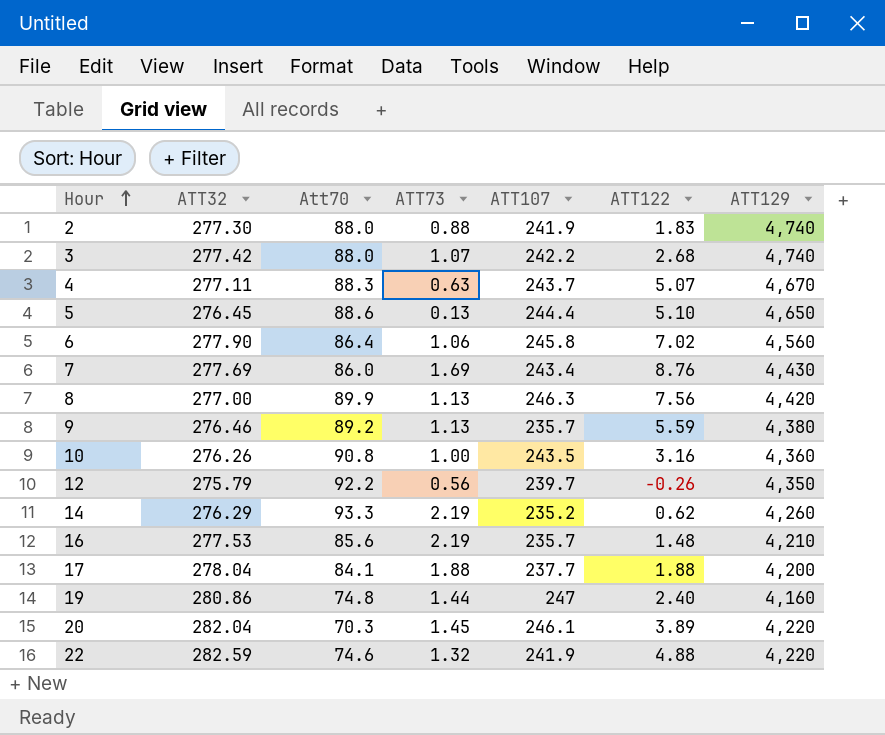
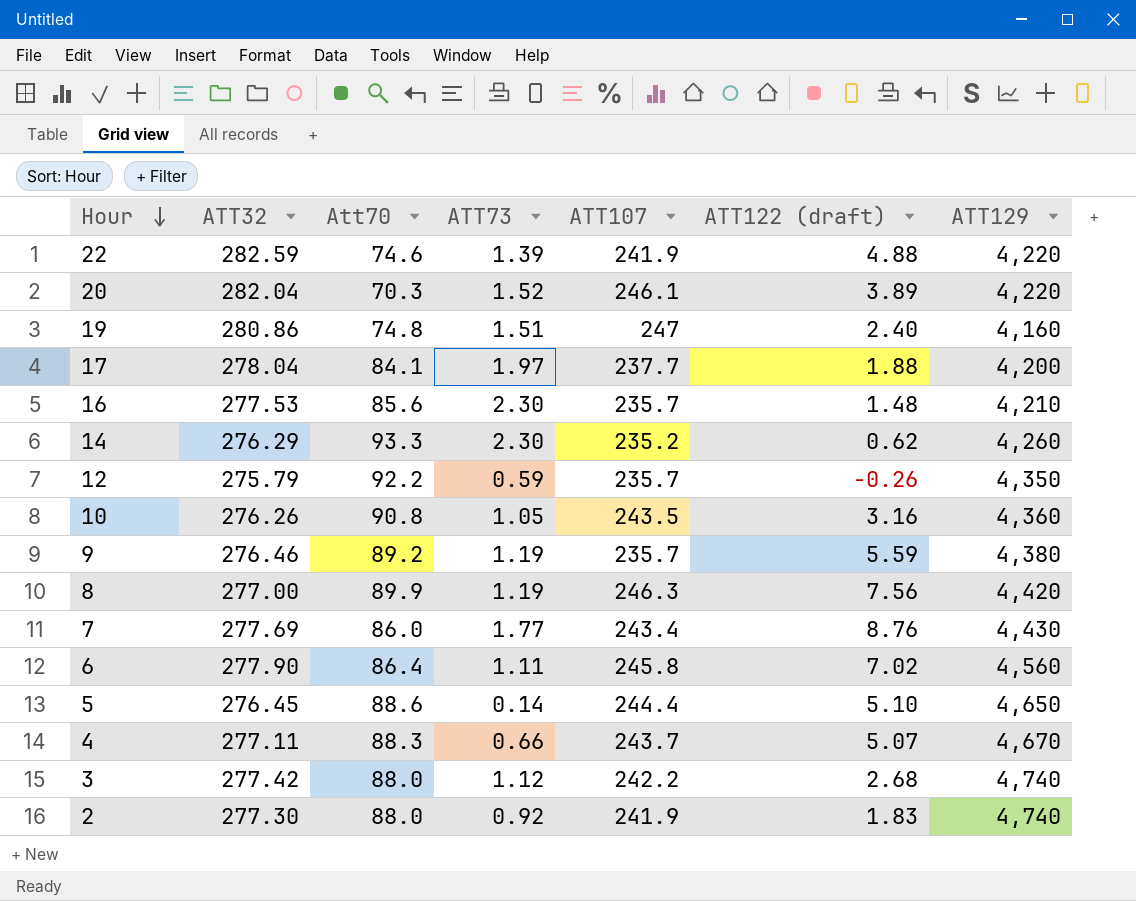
row order: Hour ascending -> Hour descending
column name: ATT122 -> ATT122 (draft)
22 | ATT73: 1.32 -> 1.39
20 | ATT73: 1.45 -> 1.52
19 | ATT73: 1.44 -> 1.51
17 | ATT73: 1.88 -> 1.97
16 | ATT73: 2.19 -> 2.30
14 | ATT73: 2.19 -> 2.30
12 | ATT73: 0.56 -> 0.59
12 | ATT107: 239.7 -> 235.7
10 | ATT73: 1.00 -> 1.05
9 | ATT73: 1.13 -> 1.19
8 | ATT73: 1.13 -> 1.19
7 | ATT73: 1.69 -> 1.77
6 | ATT73: 1.06 -> 1.11
5 | ATT73: 0.13 -> 0.14
4 | ATT73: 0.63 -> 0.66
3 | ATT73: 1.07 -> 1.12
2 | ATT73: 0.88 -> 0.92

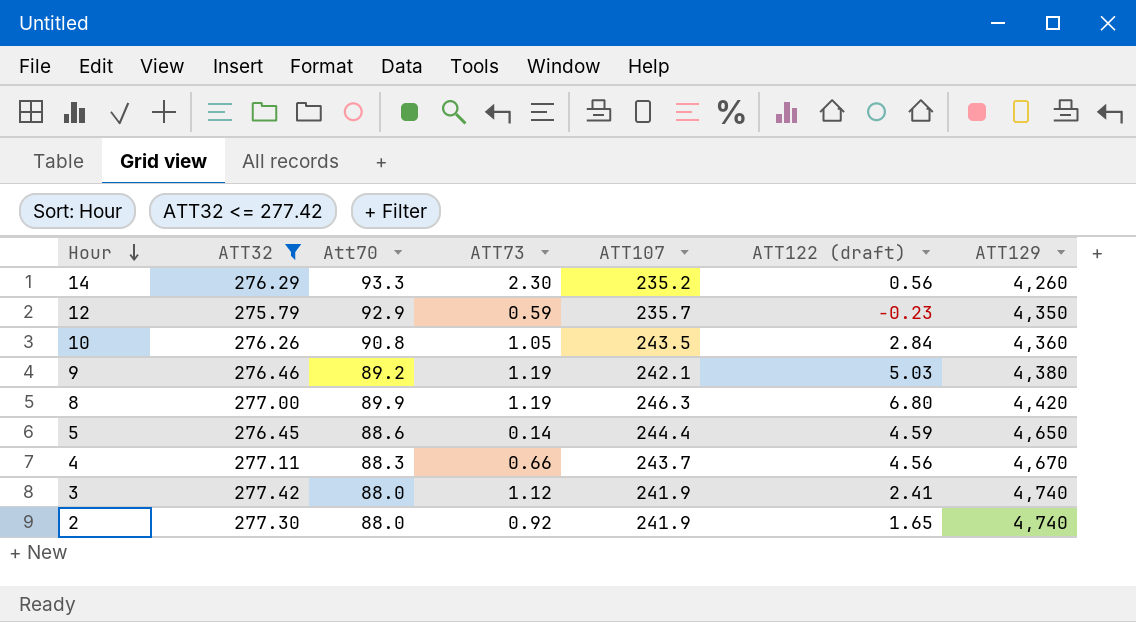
filter: none -> ATT32 <= 277.42
14 | ATT122 (draft): 0.62 -> 0.56
12 | Att70: 92.2 -> 92.9
12 | ATT122 (draft): -0.26 -> -0.23
10 | ATT122 (draft): 3.16 -> 2.84
9 | ATT107: 235.7 -> 242.1
9 | ATT122 (draft): 5.59 -> 5.03
8 | ATT122 (draft): 7.56 -> 6.80
5 | ATT122 (draft): 5.10 -> 4.59
4 | ATT122 (draft): 5.07 -> 4.56
3 | ATT107: 242.2 -> 241.9
3 | ATT122 (draft): 2.68 -> 2.41
2 | ATT122 (draft): 1.83 -> 1.65

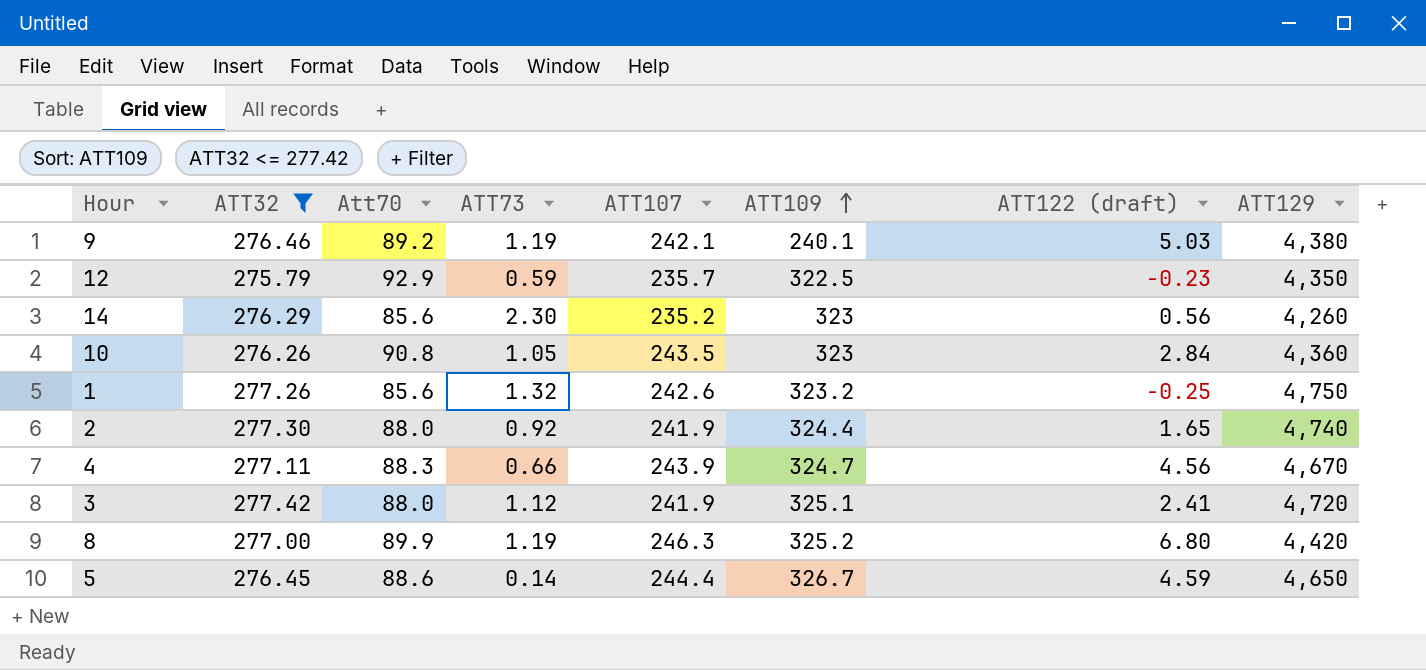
row order: Hour descending -> ATT109 ascending
column ATT109 | position: none -> 6
14 | Att70: 93.3 -> 85.6
row 1: none -> 277.26 | 85.6 | 1.32 | 242.6 | 323.2 | -0.25 | 4,750
4 | ATT107: 243.7 -> 243.9
3 | ATT129: 4,740 -> 4,720

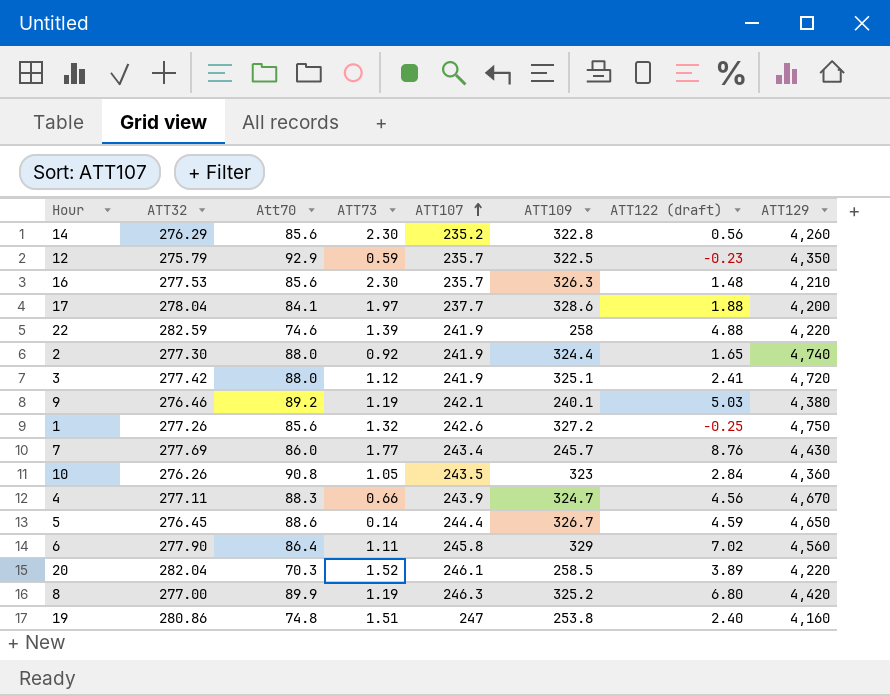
filter: ATT32 <= 277.42 -> none
row order: ATT109 ascending -> ATT107 ascending
14 | ATT109: 323 -> 322.8
1 | ATT109: 323.2 -> 327.2

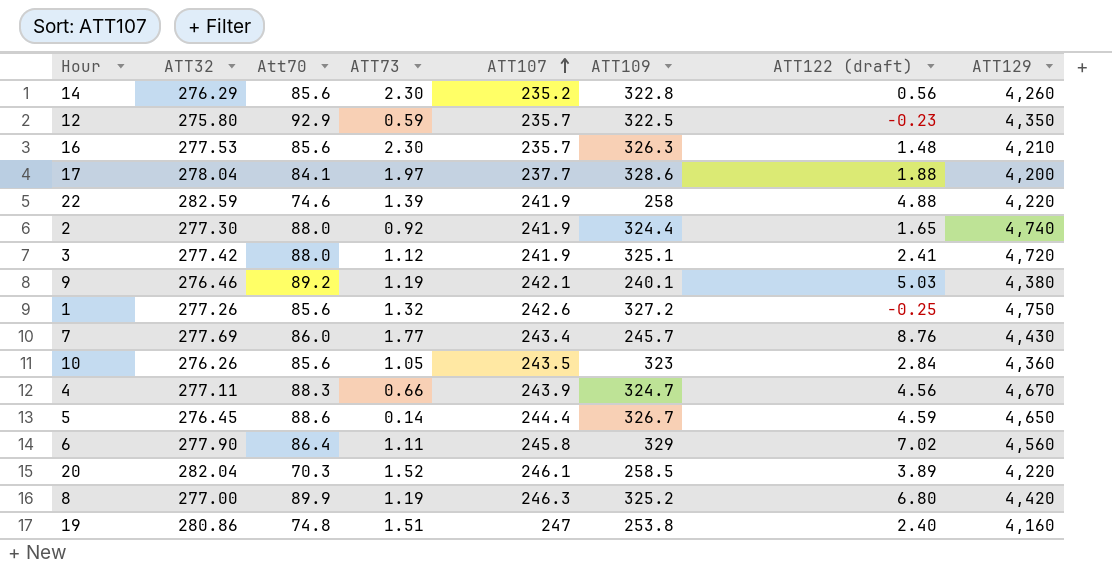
12 | ATT32: 275.79 -> 275.80
10 | Att70: 90.8 -> 85.6

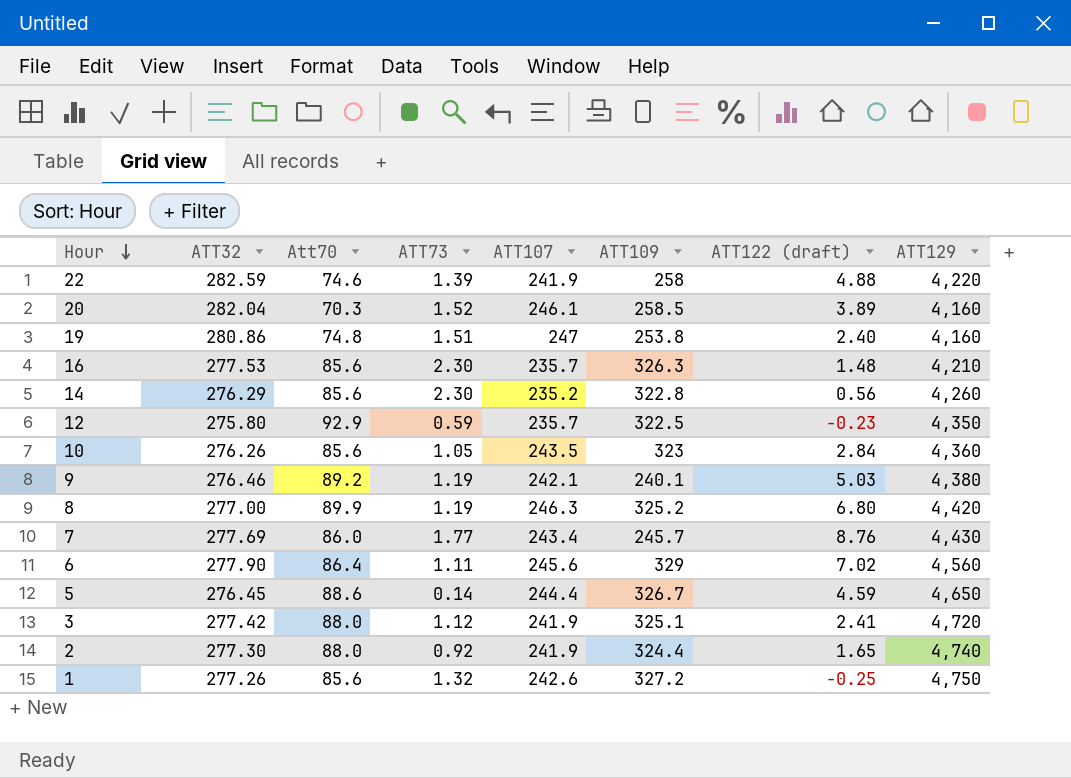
row order: ATT107 ascending -> Hour descending
row 17: 278.04 | 84.1 | 1.97 | 237.7 | 328.6 | 1.88 | 4,200 -> none
row 4: 277.11 | 88.3 | 0.66 | 243.9 | 324.7 | 4.56 | 4,670 -> none
20 | ATT129: 4,220 -> 4,160
6 | ATT107: 245.8 -> 245.6

